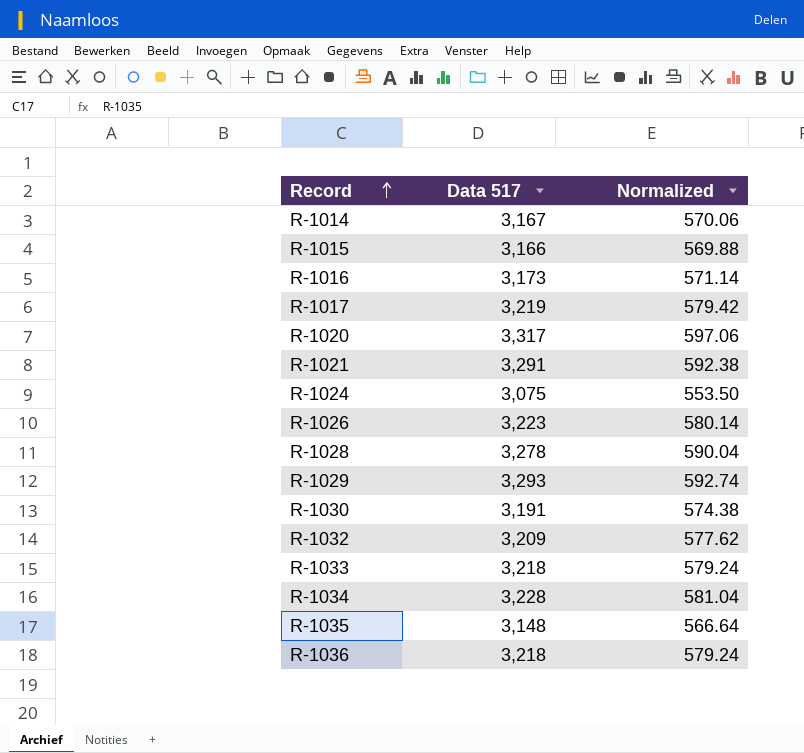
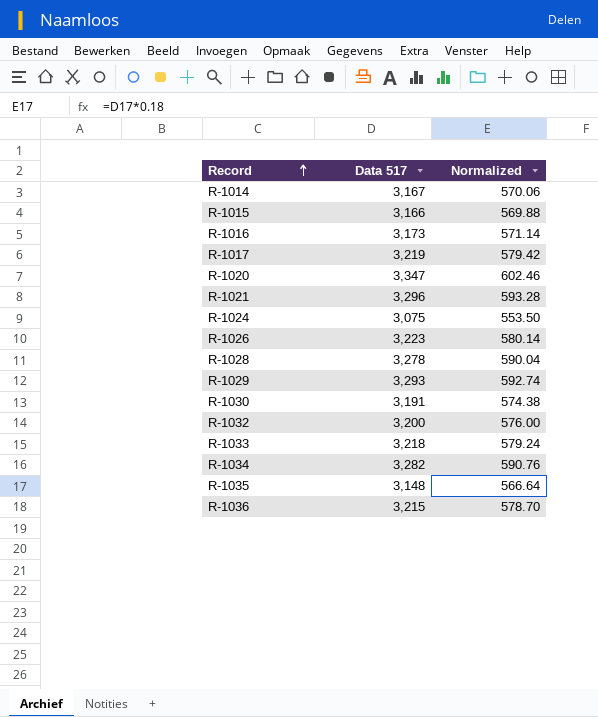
R-1020 | Data 517: 3,317 -> 3,347
R-1020 | Normalized: 597.06 -> 602.46
R-1021 | Data 517: 3,291 -> 3,296
R-1021 | Normalized: 592.38 -> 593.28
R-1032 | Data 517: 3,209 -> 3,200
R-1032 | Normalized: 577.62 -> 576.00
R-1034 | Data 517: 3,228 -> 3,282
R-1034 | Normalized: 581.04 -> 590.76
R-1036 | Data 517: 3,218 -> 3,215
R-1036 | Normalized: 579.24 -> 578.70

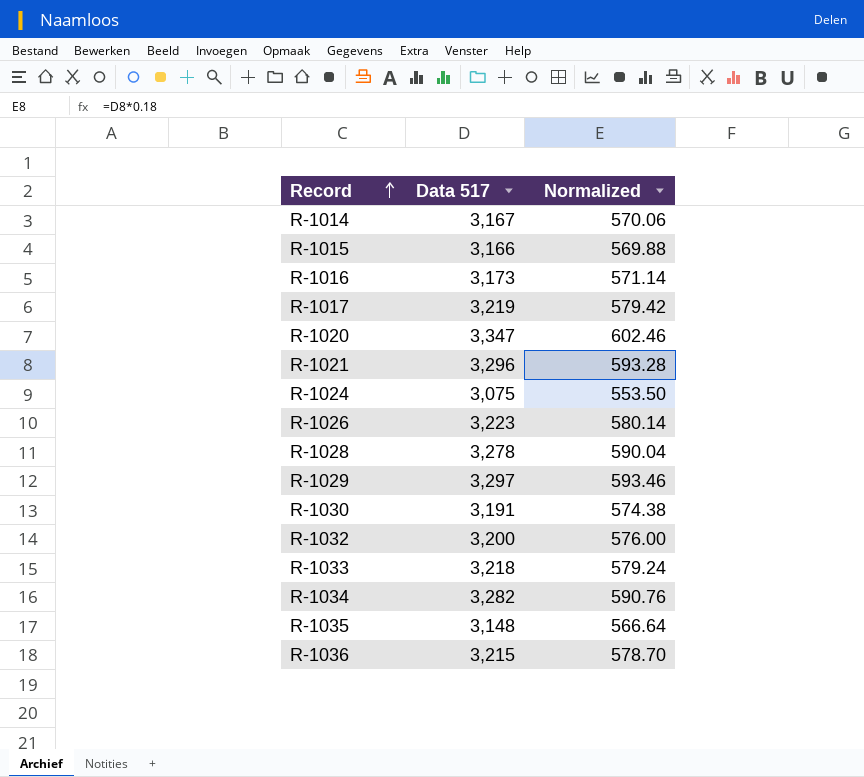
R-1029 | Data 517: 3,293 -> 3,297
R-1029 | Normalized: 592.74 -> 593.46

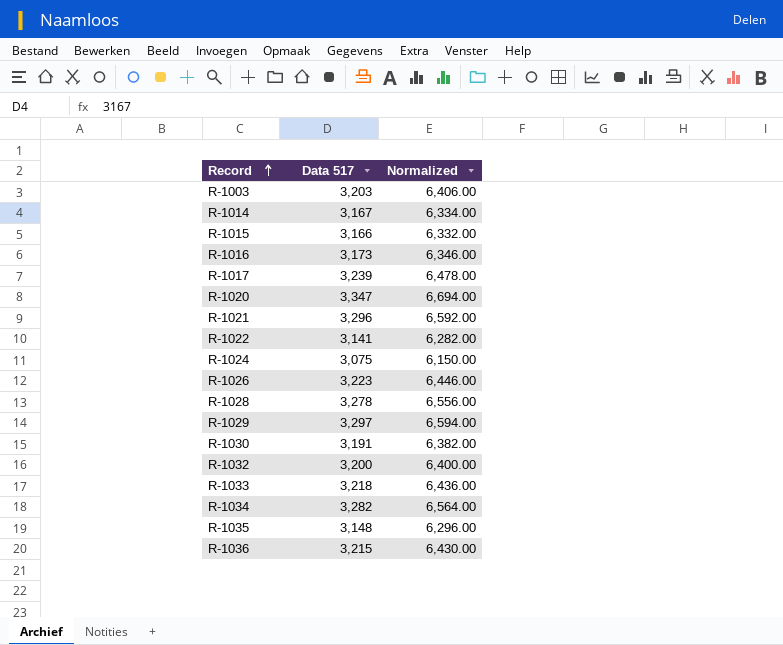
column Normalized | formula: [Data 517] * 0.18 -> [Data 517] * 2
row R-1003: none -> 3,203 | 6,406.00
R-1017 | Data 517: 3,219 -> 3,239
row R-1022: none -> 3,141 | 6,282.00

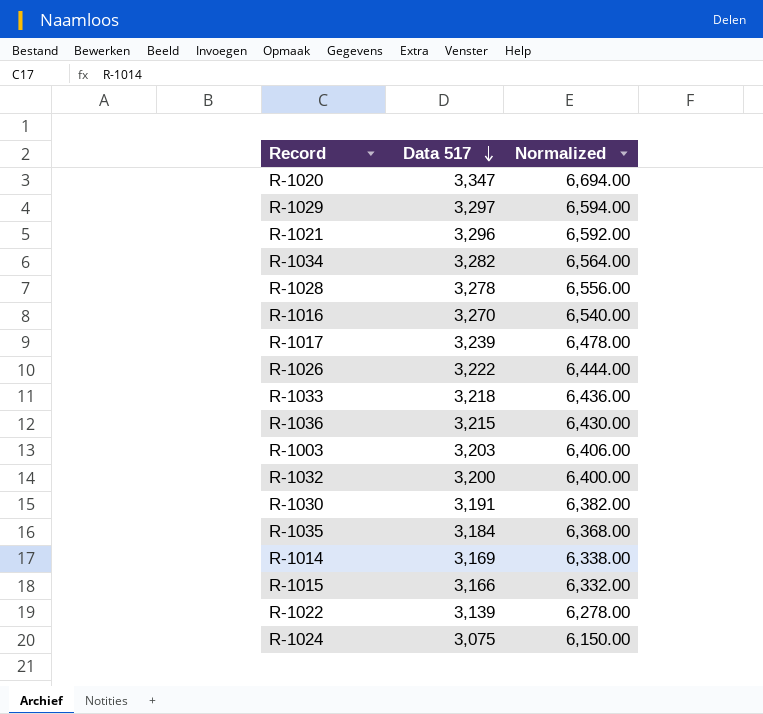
row order: Record ascending -> Data 517 descending
R-1016 | Data 517: 3,173 -> 3,270
R-1016 | Normalized: 6,346.00 -> 6,540.00
R-1026 | Data 517: 3,223 -> 3,222
R-1026 | Normalized: 6,446.00 -> 6,444.00
R-1035 | Data 517: 3,148 -> 3,184
R-1035 | Normalized: 6,296.00 -> 6,368.00
R-1014 | Data 517: 3,167 -> 3,169
R-1014 | Normalized: 6,334.00 -> 6,338.00
R-1022 | Data 517: 3,141 -> 3,139
R-1022 | Normalized: 6,282.00 -> 6,278.00

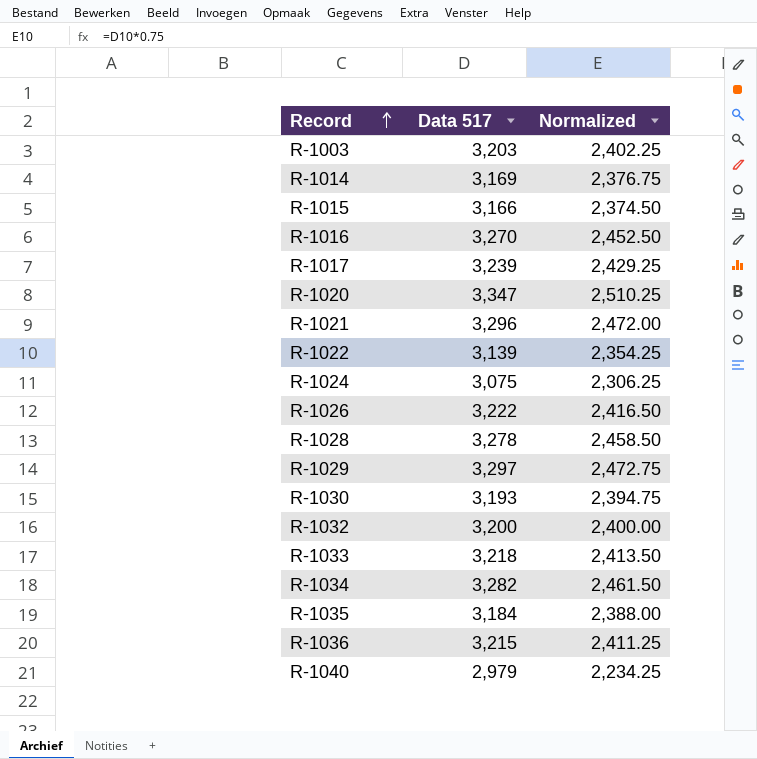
row order: Data 517 descending -> Record ascending
column Normalized | formula: [Data 517] * 2 -> [Data 517] * 0.75
R-1030 | Data 517: 3,191 -> 3,193
row R-1040: none -> 2,979 | 2,234.25

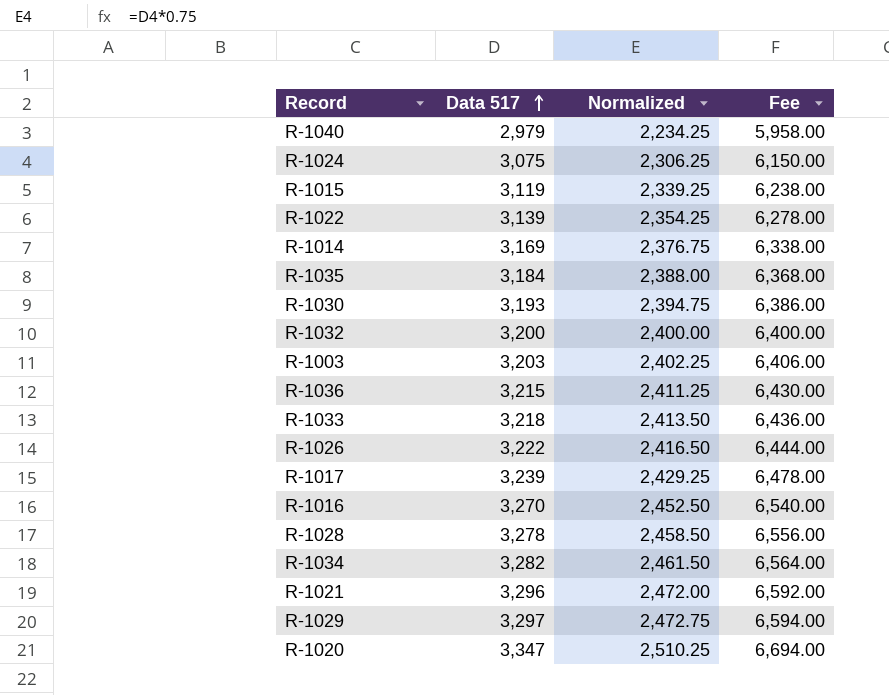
row order: Record ascending -> Data 517 ascending
column Fee | formula: none -> [Data 517] * 2
R-1015 | Data 517: 3,166 -> 3,119
R-1015 | Normalized: 2,374.50 -> 2,339.25

